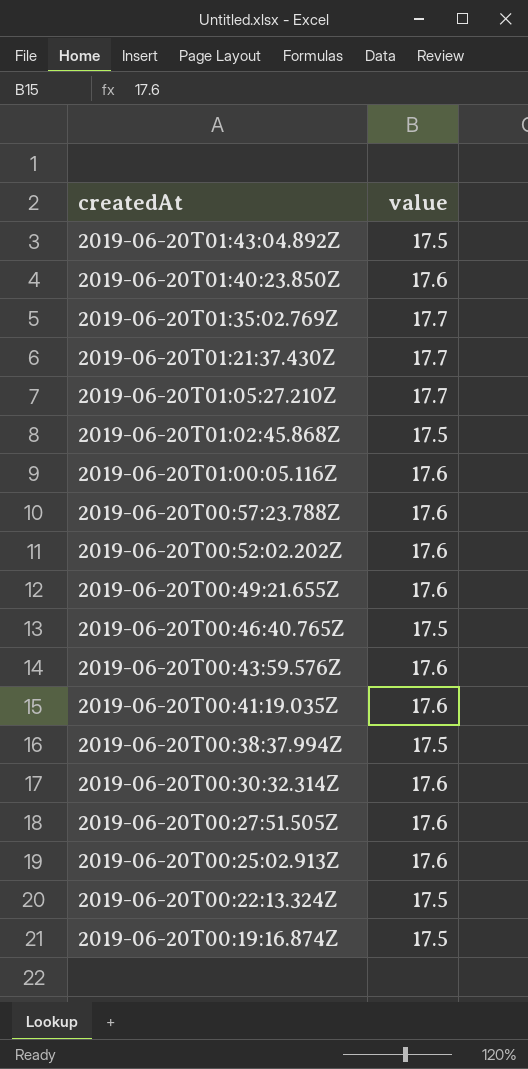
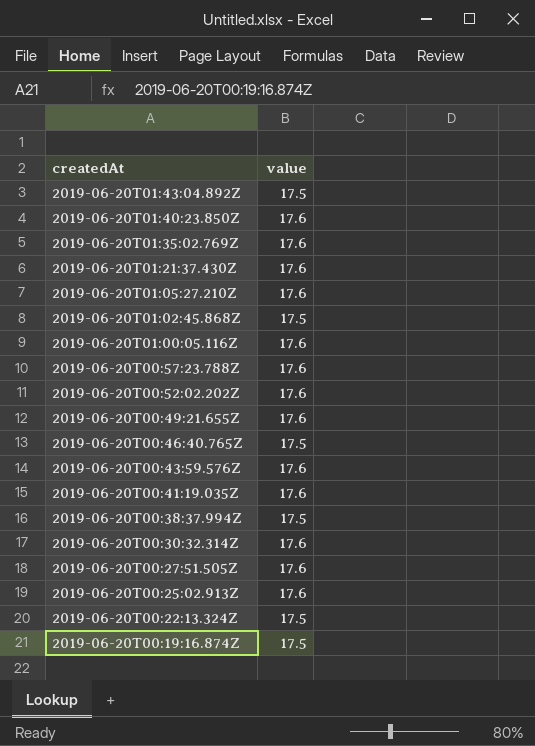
2019-06-20T01:35:02.769Z | value: 17.7 -> 17.6
2019-06-20T01:21:37.430Z | value: 17.7 -> 17.6
2019-06-20T01:05:27.210Z | value: 17.7 -> 17.6

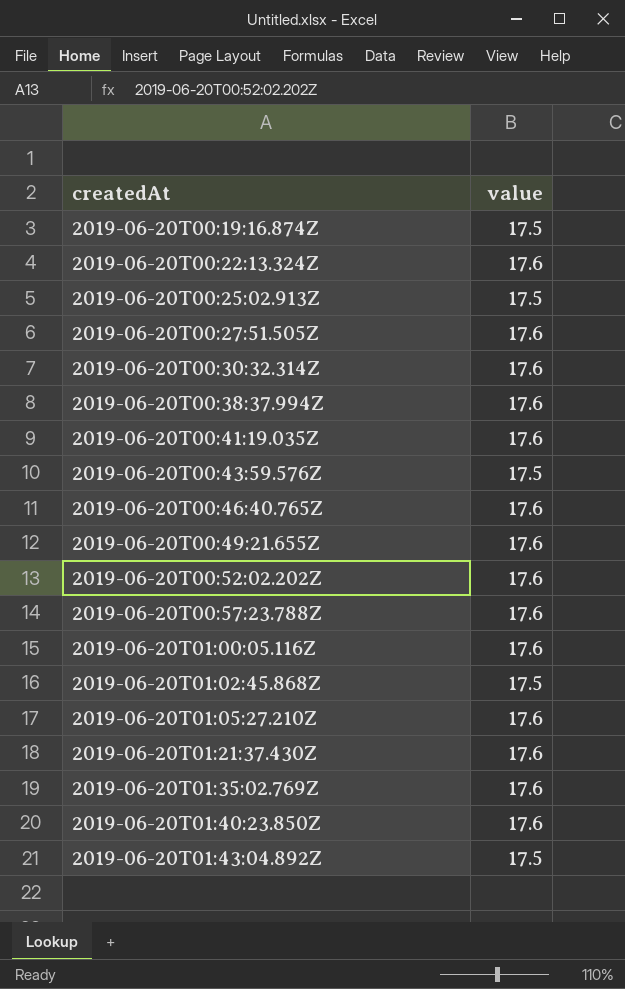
row order: createdAt descending -> createdAt ascending
2019-06-20T00:22:13.324Z | value: 17.5 -> 17.6
2019-06-20T00:25:02.913Z | value: 17.6 -> 17.5
2019-06-20T00:38:37.994Z | value: 17.5 -> 17.6
2019-06-20T00:43:59.576Z | value: 17.6 -> 17.5
2019-06-20T00:46:40.765Z | value: 17.5 -> 17.6

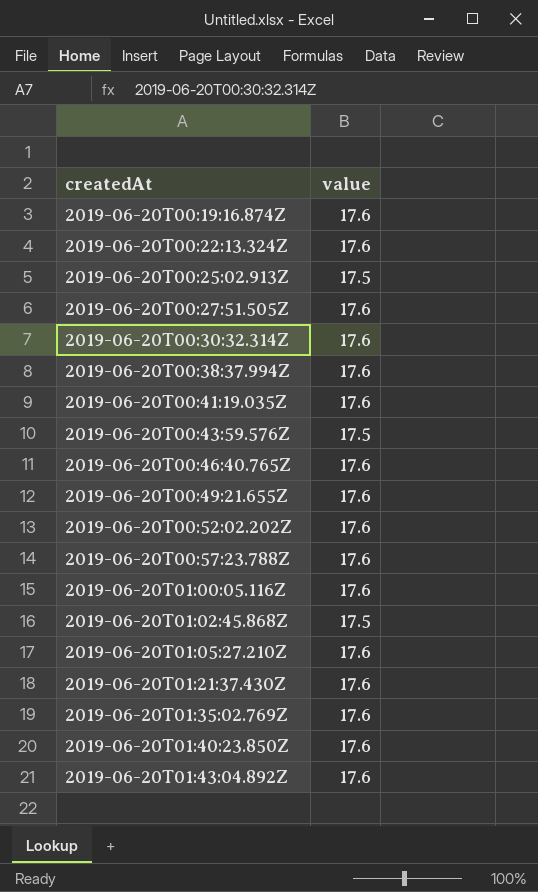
2019-06-20T00:19:16.874Z | value: 17.5 -> 17.6
2019-06-20T01:43:04.892Z | value: 17.5 -> 17.6

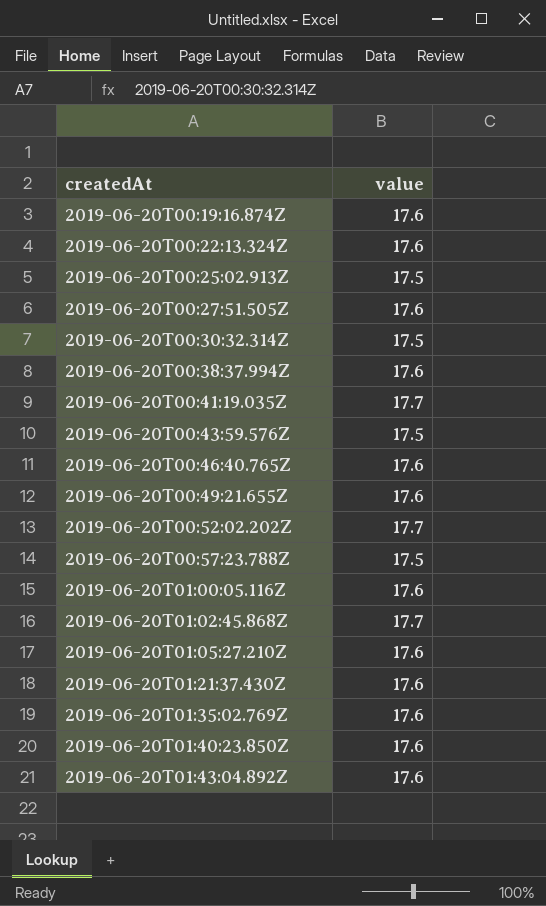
2019-06-20T00:30:32.314Z | value: 17.6 -> 17.5
2019-06-20T00:41:19.035Z | value: 17.6 -> 17.7
2019-06-20T00:52:02.202Z | value: 17.6 -> 17.7
2019-06-20T00:57:23.788Z | value: 17.6 -> 17.5
2019-06-20T01:02:45.868Z | value: 17.5 -> 17.7

